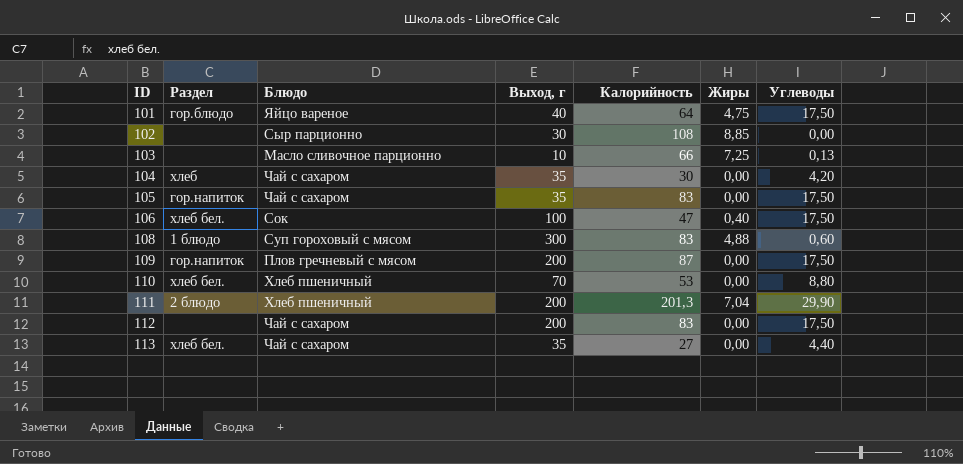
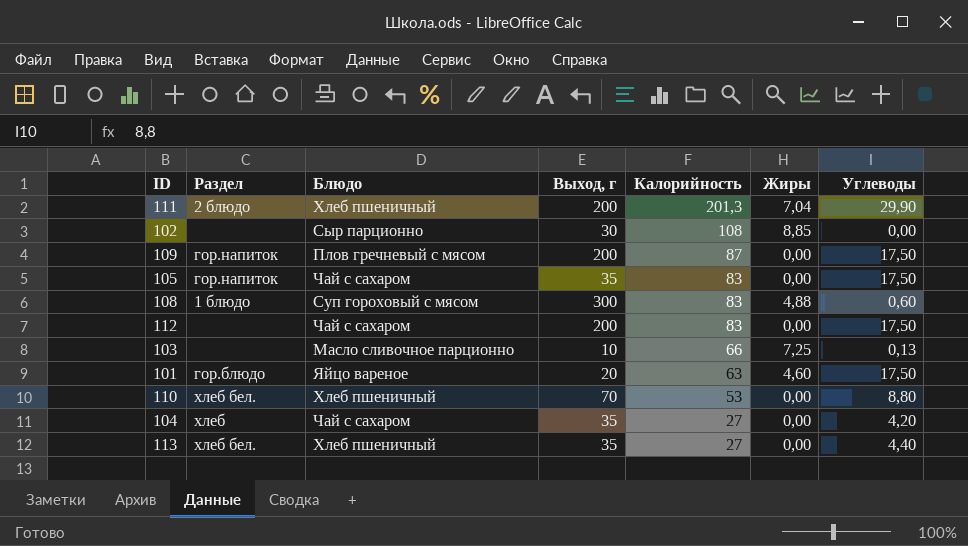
row order: ID ascending -> Калорийность descending
row 106: хлеб бел. | Сок | 100 | 47 | 0,40 | 17,50 -> none
101 | Выход, г: 40 -> 20
101 | Калорийность: 64 -> 63
101 | Жиры: 4,75 -> 4,60
104 | Калорийность: 30 -> 27
113 | Блюдо: Чай с сахаром -> Хлеб пшеничный

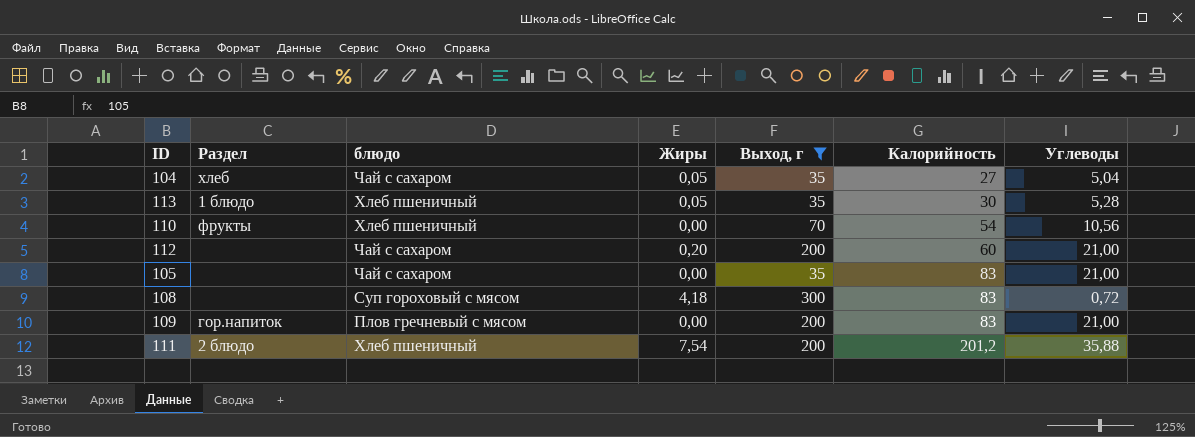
filter: none -> Выход, г >= 35
row order: Калорийность descending -> Калорийность ascending
column name: Блюдо -> блюдо
column Жиры | position: 6 -> 4
104 | Жиры: 0,00 -> 0,05
104 | Углеводы: 4,20 -> 5,04
113 | Раздел: хлеб бел. -> 1 блюдо
113 | Жиры: 0,00 -> 0,05
113 | Калорийность: 27 -> 30
113 | Углеводы: 4,40 -> 5,28
110 | Раздел: хлеб бел. -> фрукты
110 | Калорийность: 53 -> 54
110 | Углеводы: 8,80 -> 10,56
112 | Жиры: 0,00 -> 0,20
112 | Калорийность: 83 -> 60
112 | Углеводы: 17,50 -> 21,00
105 | Раздел: гор.напиток -> none
105 | Углеводы: 17,50 -> 21,00
108 | Раздел: 1 блюдо -> none
108 | Жиры: 4,88 -> 4,18
108 | Углеводы: 0,60 -> 0,72
109 | Калорийность: 87 -> 83
109 | Углеводы: 17,50 -> 21,00
111 | Жиры: 7,04 -> 7,54
111 | Калорийность: 201,3 -> 201,2
111 | Углеводы: 29,90 -> 35,88

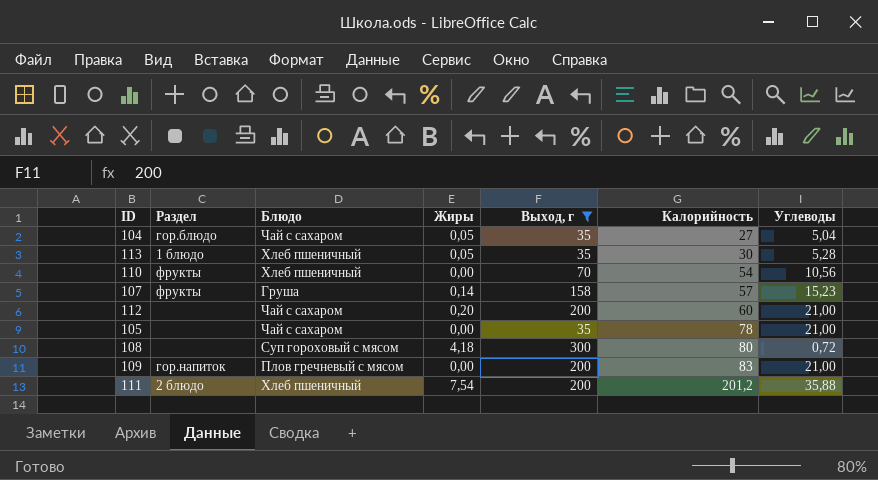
column name: блюдо -> Блюдо
104 | Раздел: хлеб -> гор.блюдо
row 107: none -> фрукты | Груша | 0,14 | 158 | 57 | 15,23
105 | Калорийность: 83 -> 78
108 | Калорийность: 83 -> 80

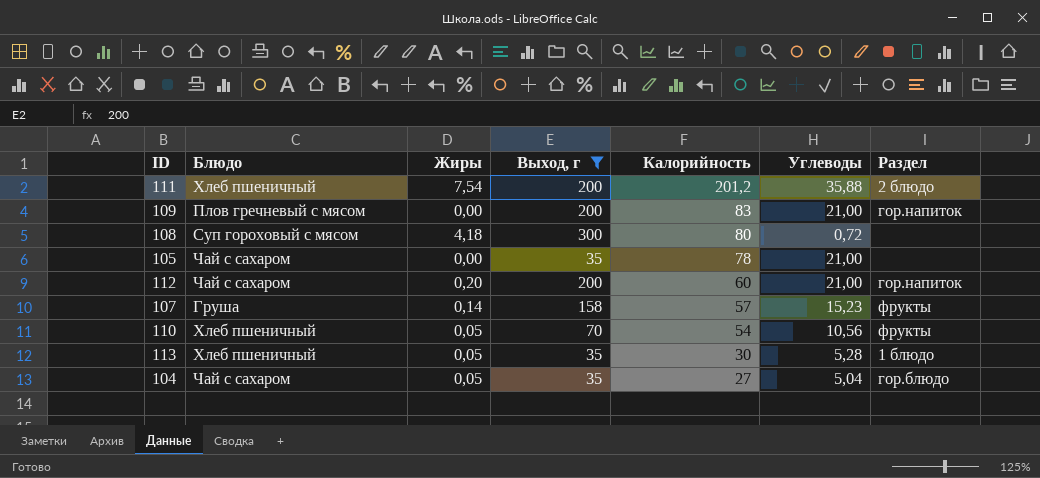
row order: Калорийность ascending -> Калорийность descending
column Раздел | position: 2 -> 7
112 | Раздел: none -> гор.напиток
110 | Жиры: 0,00 -> 0,05

